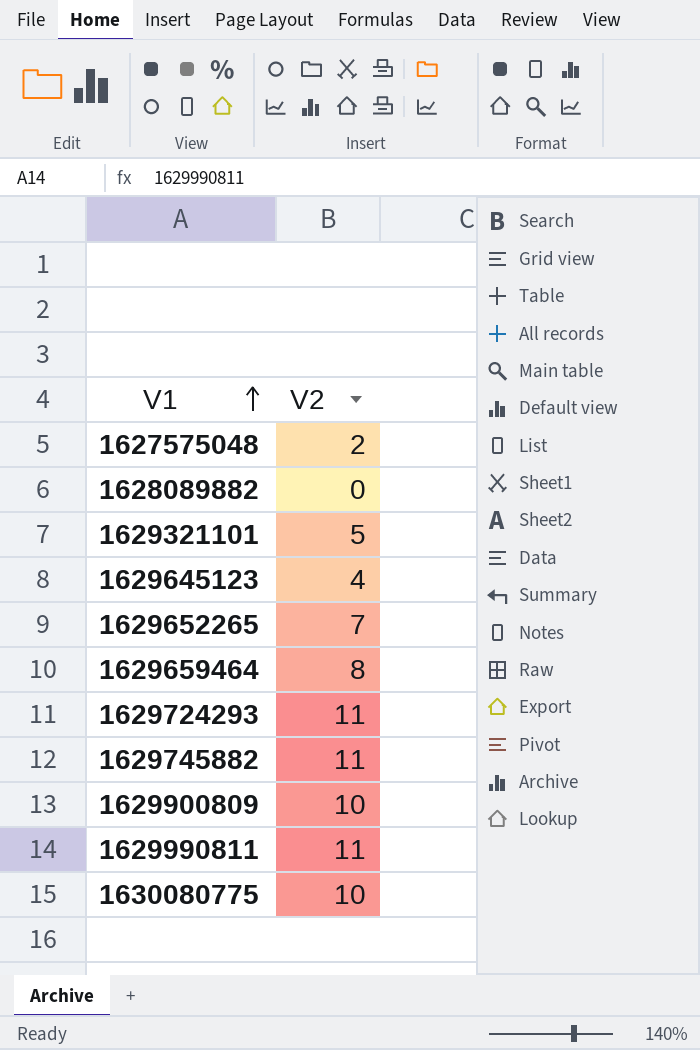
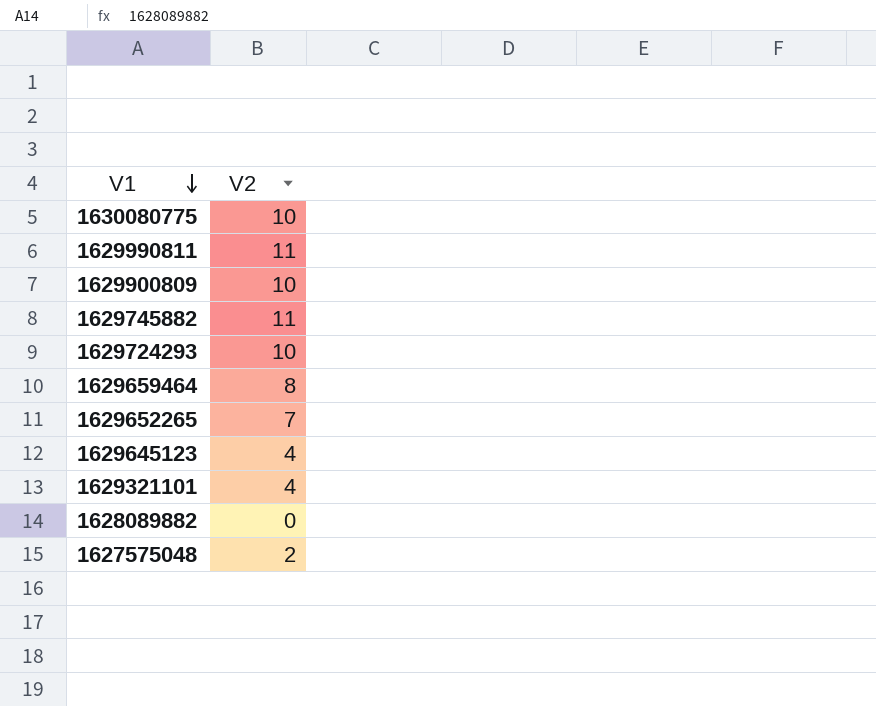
row order: V1 ascending -> V1 descending
1629724293 | V2: 11 -> 10
1629321101 | V2: 5 -> 4

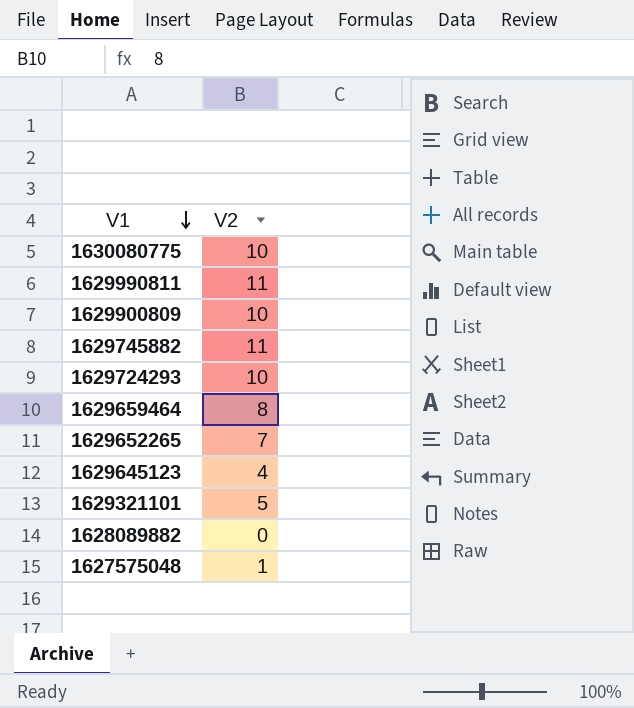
1629321101 | V2: 4 -> 5
1627575048 | V2: 2 -> 1

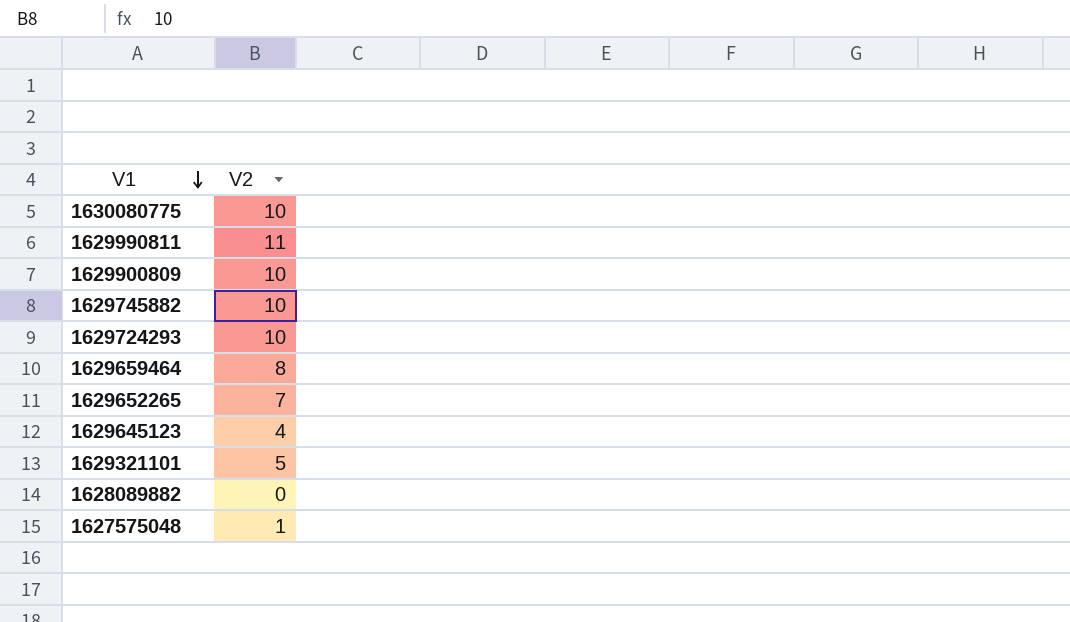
1629745882 | V2: 11 -> 10

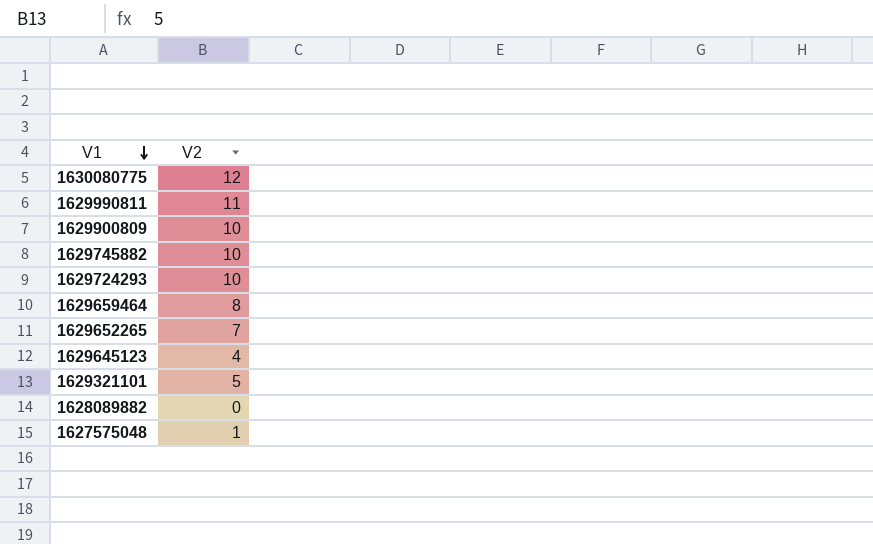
1630080775 | V2: 10 -> 12

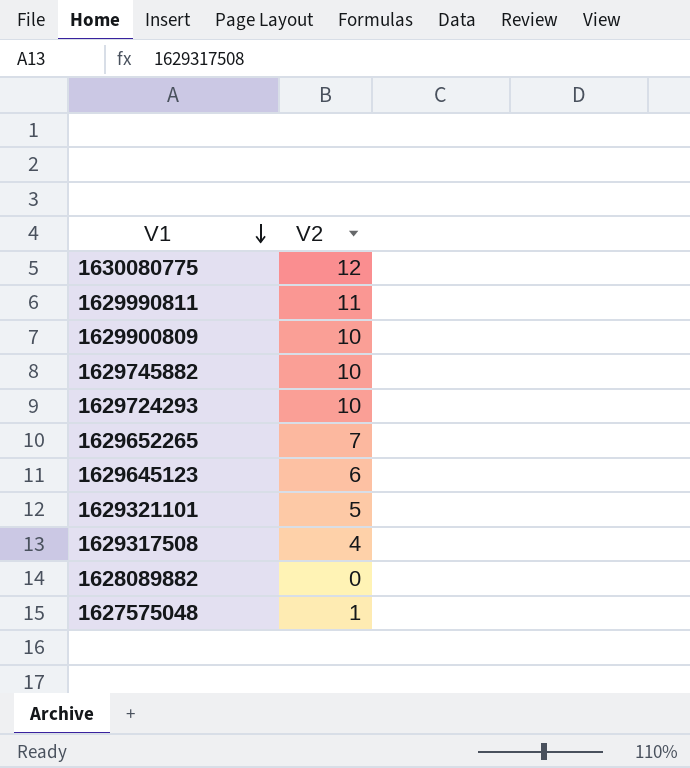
row 1629659464: 8 -> none
1629645123 | V2: 4 -> 6
row 1629317508: none -> 4

